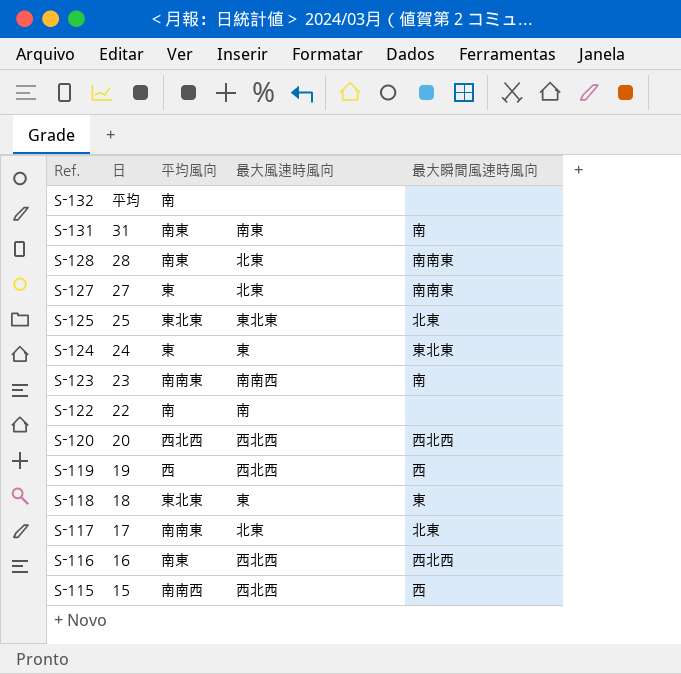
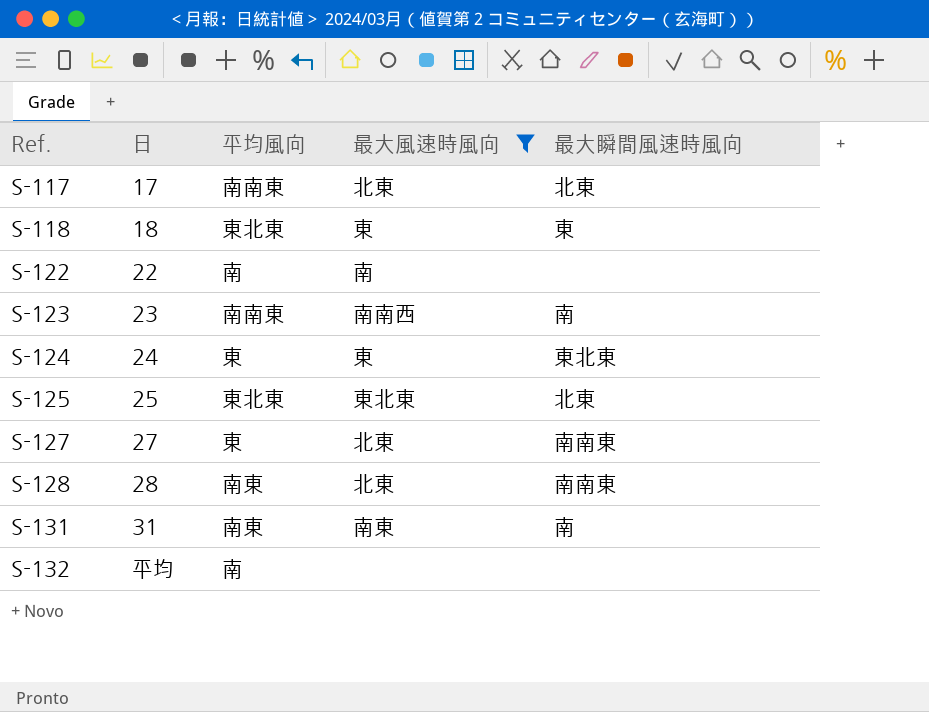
filter: none -> 最大風速時風向 != 西北西
row order: Ref. descending -> Ref. ascending

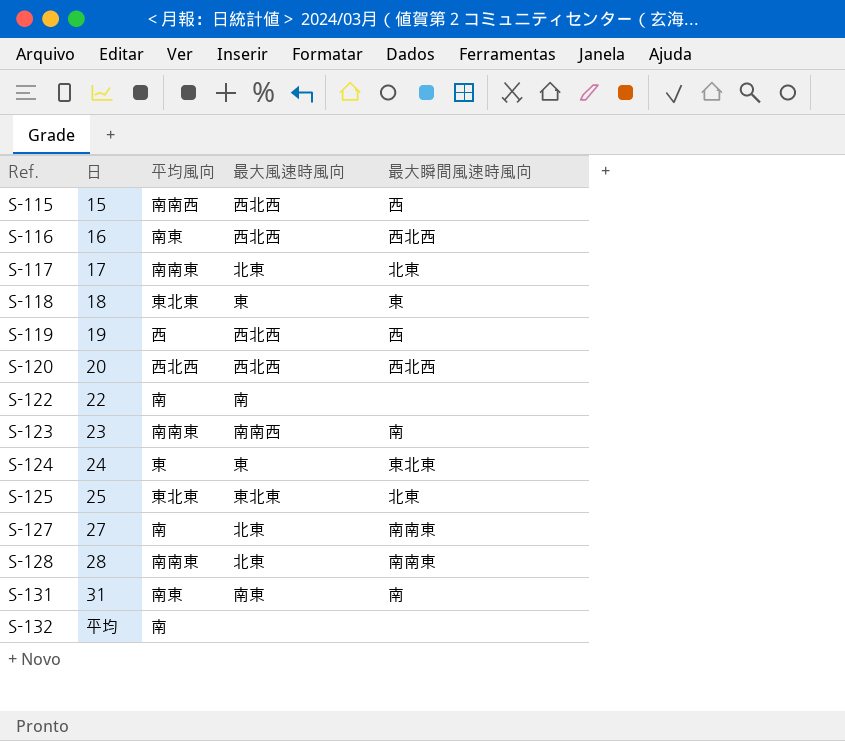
filter: 最大風速時風向 != 西北西 -> none
S-127 | 平均風向: 東 -> 南
S-128 | 平均風向: 南東 -> 南南東

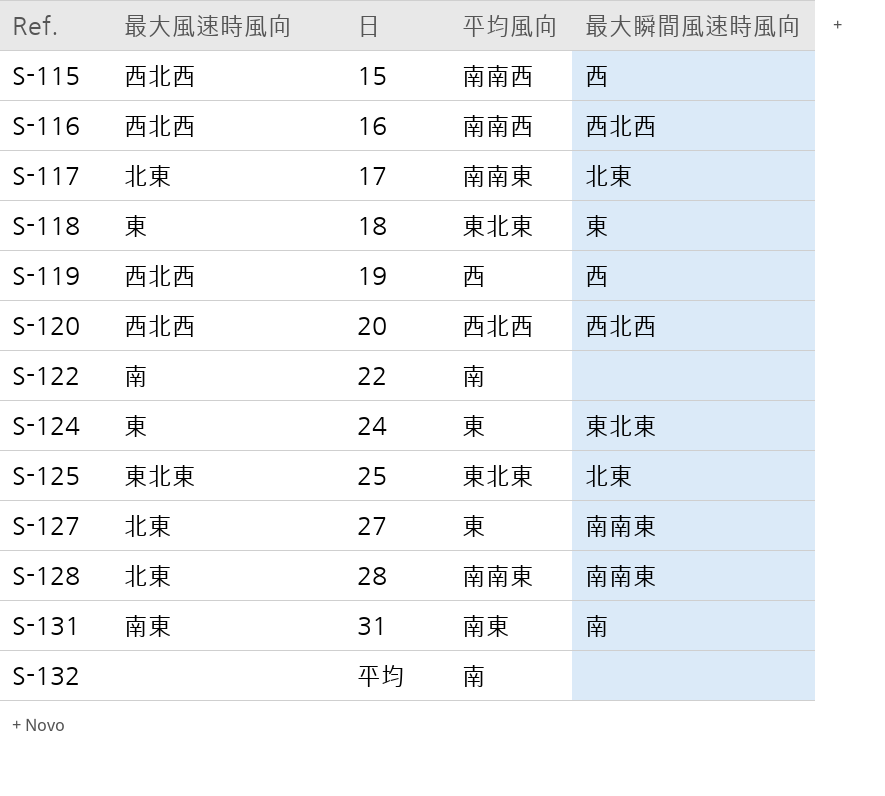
column 最大風速時風向 | position: 4 -> 2
row S-123: 23 | 南南東 | 南南西 | 南 -> none
S-116 | 平均風向: 南東 -> 南南西
S-127 | 平均風向: 南 -> 東

